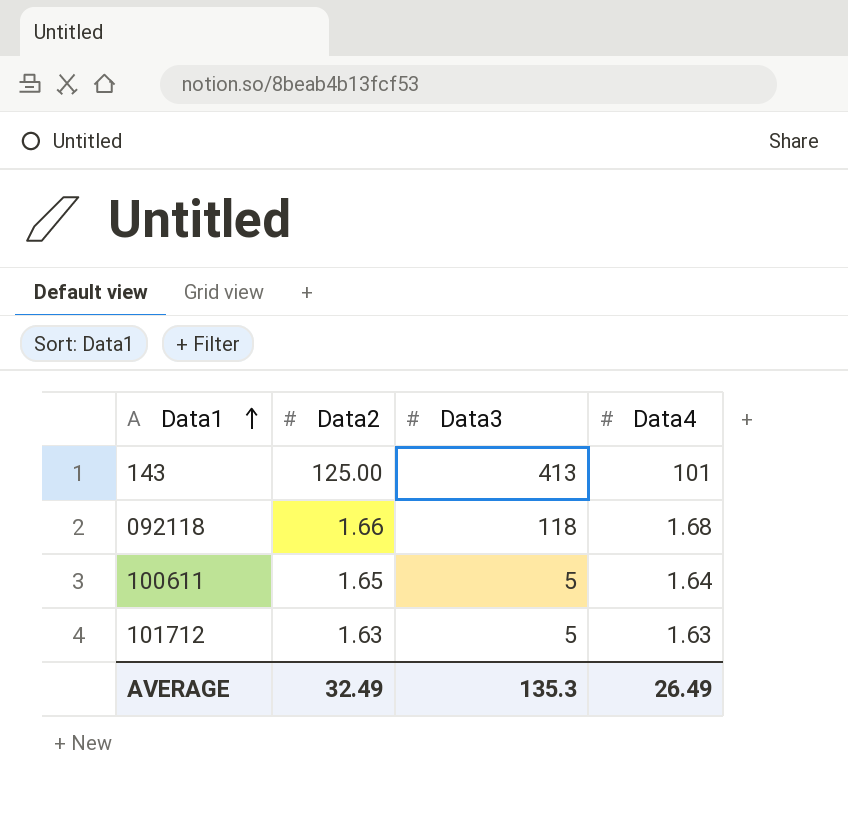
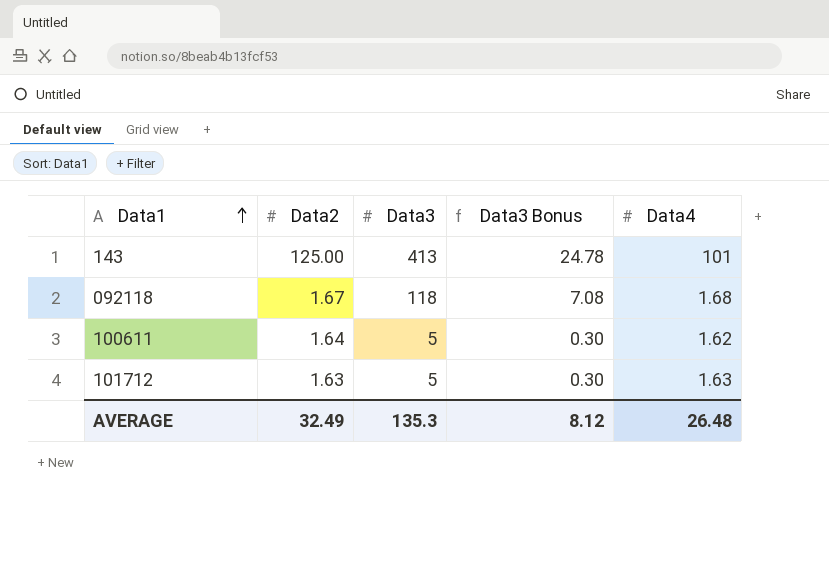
column Data3 Bonus | formula: none -> [Data3] * 0.06
092118 | Data2: 1.66 -> 1.67
100611 | Data2: 1.65 -> 1.64
100611 | Data4: 1.64 -> 1.62
AVERAGE | Data4: 26.49 -> 26.48

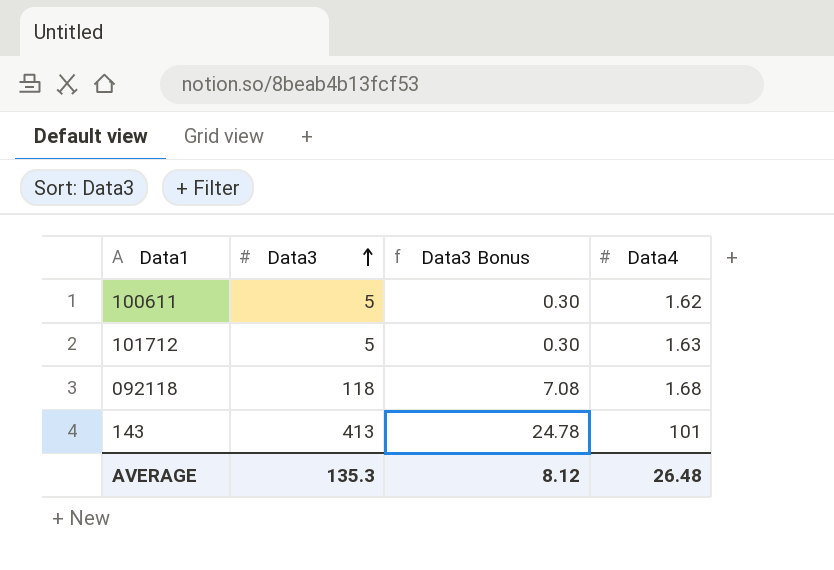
row order: Data1 ascending -> Data3 ascending
column Data2 | position: 2 -> none

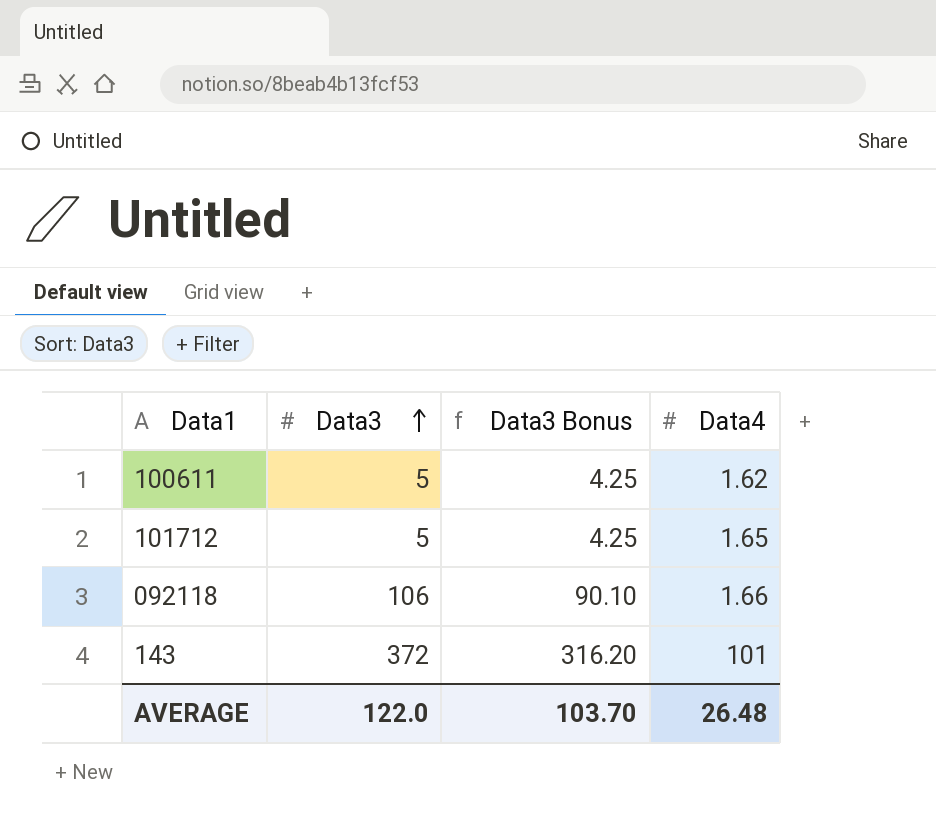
column Data3 Bonus | formula: [Data3] * 0.06 -> [Data3] * 0.85
101712 | Data4: 1.63 -> 1.65
092118 | Data3: 118 -> 106
092118 | Data4: 1.68 -> 1.66
143 | Data3: 413 -> 372
AVERAGE | Data3: 135.3 -> 122.0
AVERAGE | Data3 Bonus: 8.12 -> 103.70

